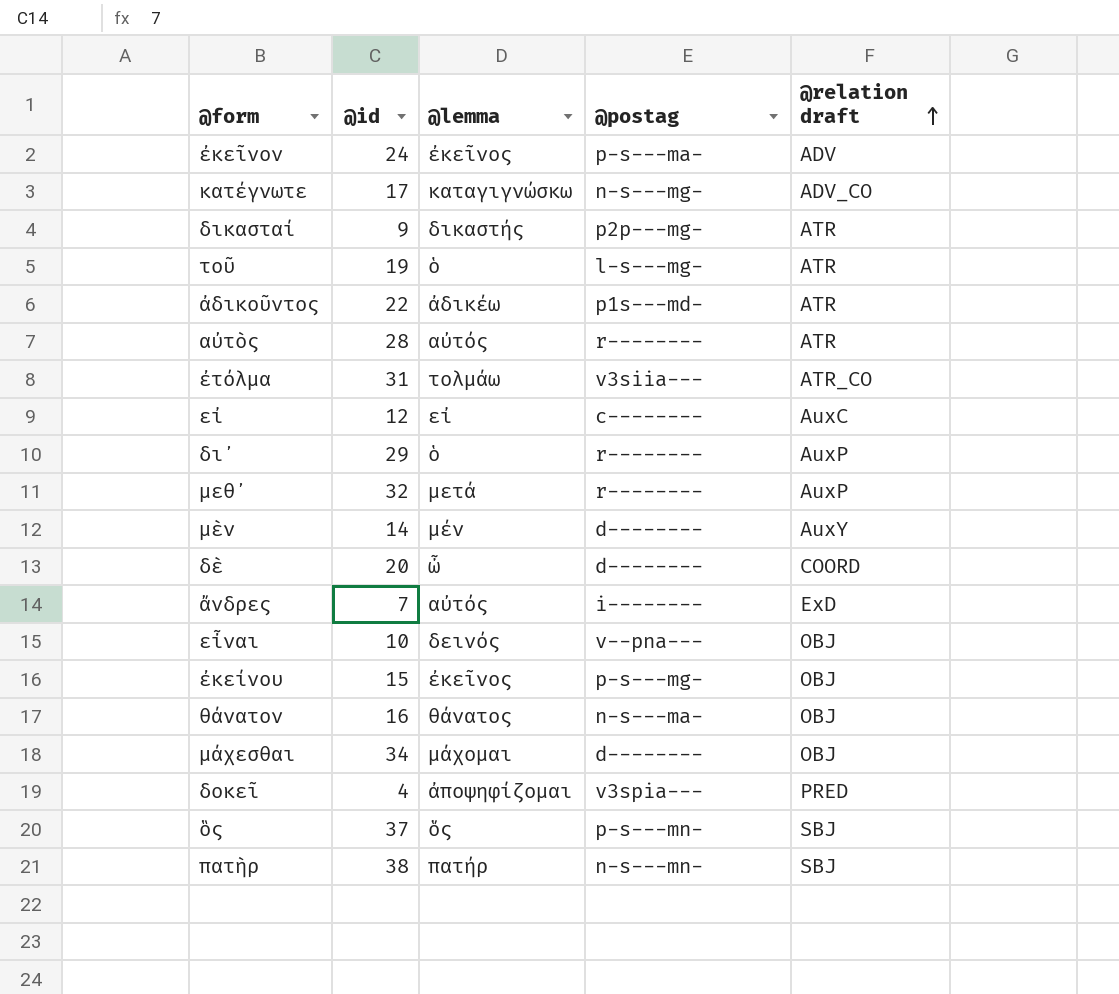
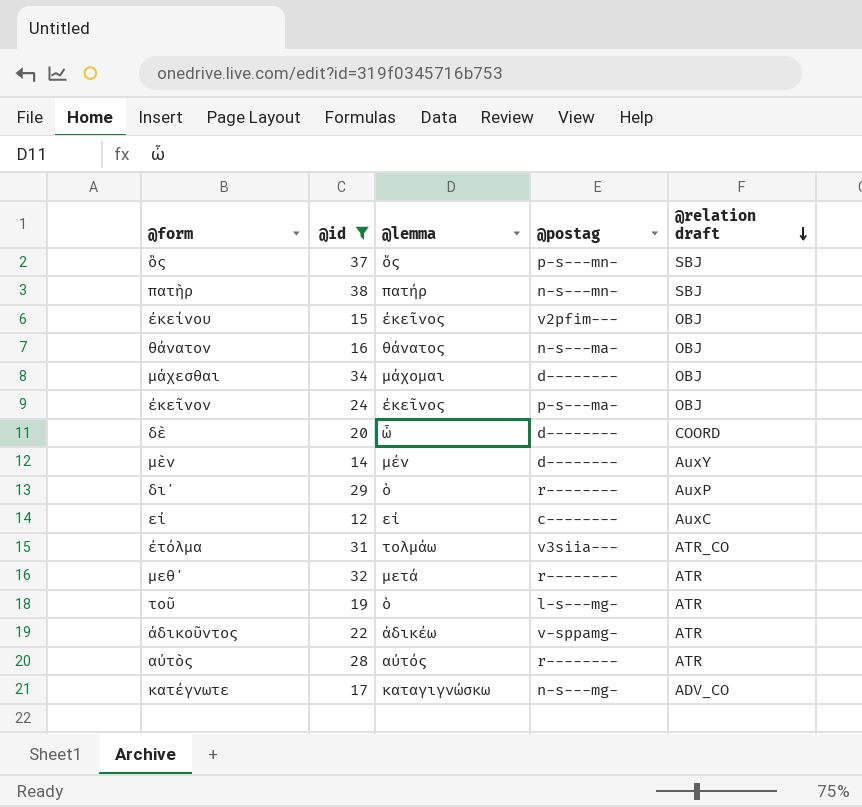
filter: none -> @id >= 12
row order: @relation draft ascending -> @relation draft descending
ἐκείνου | @postag: p-s---mg- -> v2pfim---
ἐκεῖνον | @relation draft: ADV -> OBJ
μεθʼ | @relation draft: AuxP -> ATR
ἀδικοῦντος | @postag: p1s---md- -> v-sppamg-

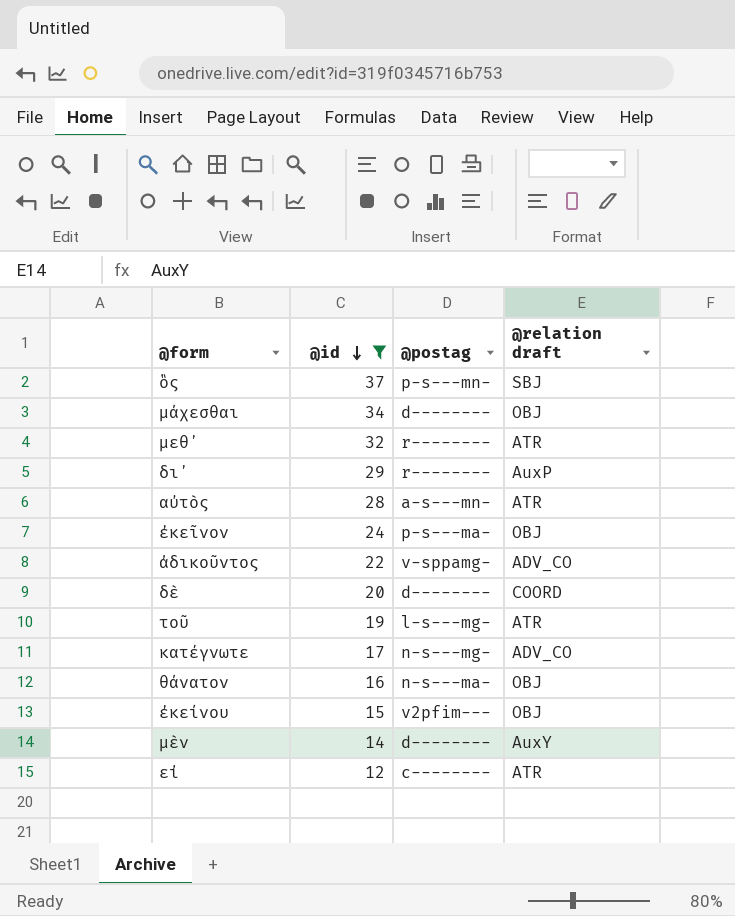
row order: @relation draft descending -> @id descending
column @lemma | position: 3 -> none
row πατὴρ: 38 | πατήρ | n-s---mn- | SBJ -> none
row ἐτόλμα: 31 | τολμάω | v3siia--- | ATR_CO -> none
αὐτὸς | @postag: r-------- -> a-s---mn-
ἀδικοῦντος | @relation draft: ATR -> ADV_CO
εἰ | @relation draft: AuxC -> ATR

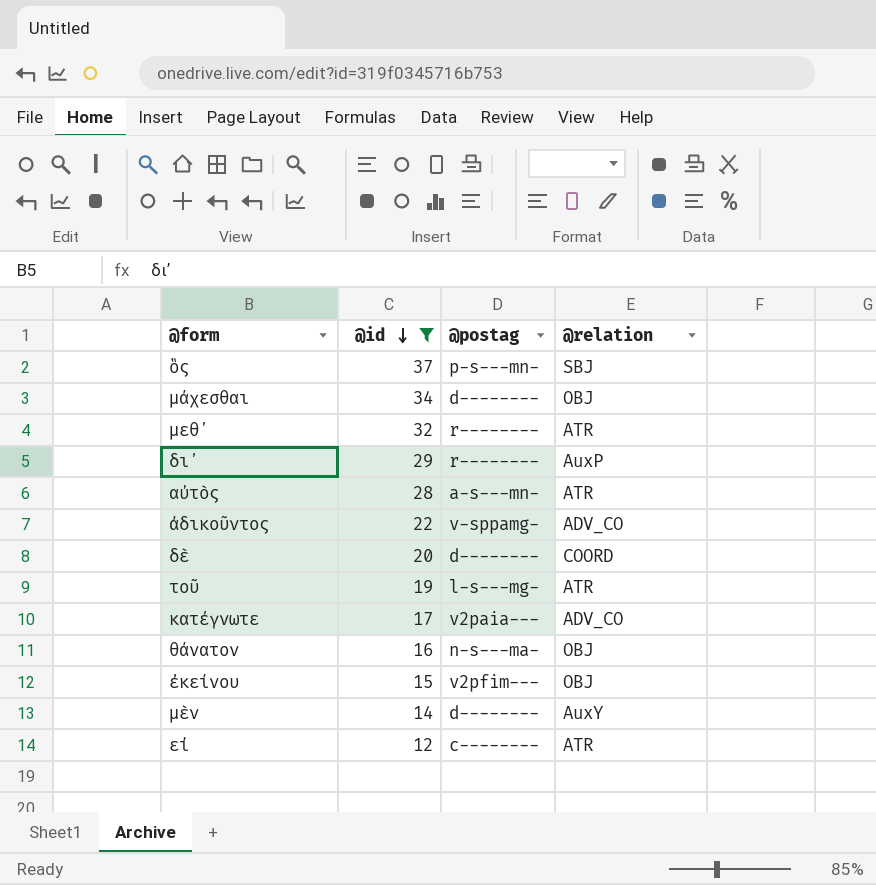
column name: @relation draft -> @relation
row ἐκεῖνον: 24 | p-s---ma- | OBJ -> none
κατέγνωτε | @postag: n-s---mg- -> v2paia---

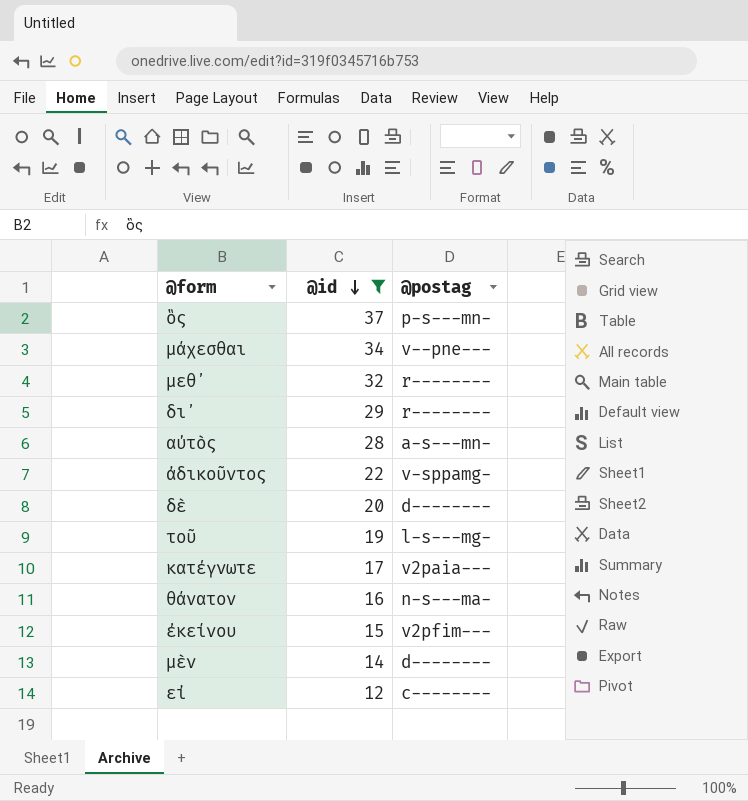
column @relation | position: 4 -> none
μάχεσθαι | @postag: d-------- -> v--pne---

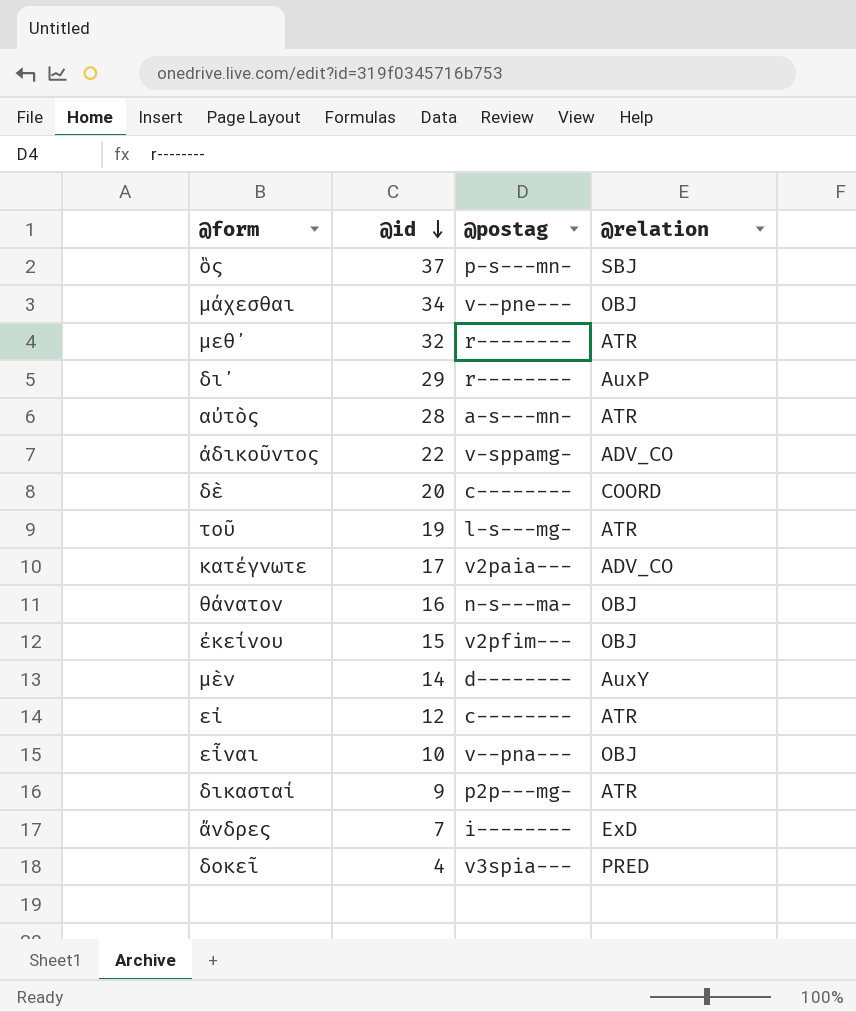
filter: @id >= 12 -> none
column @relation | position: none -> 4
δὲ | @postag: d-------- -> c--------

